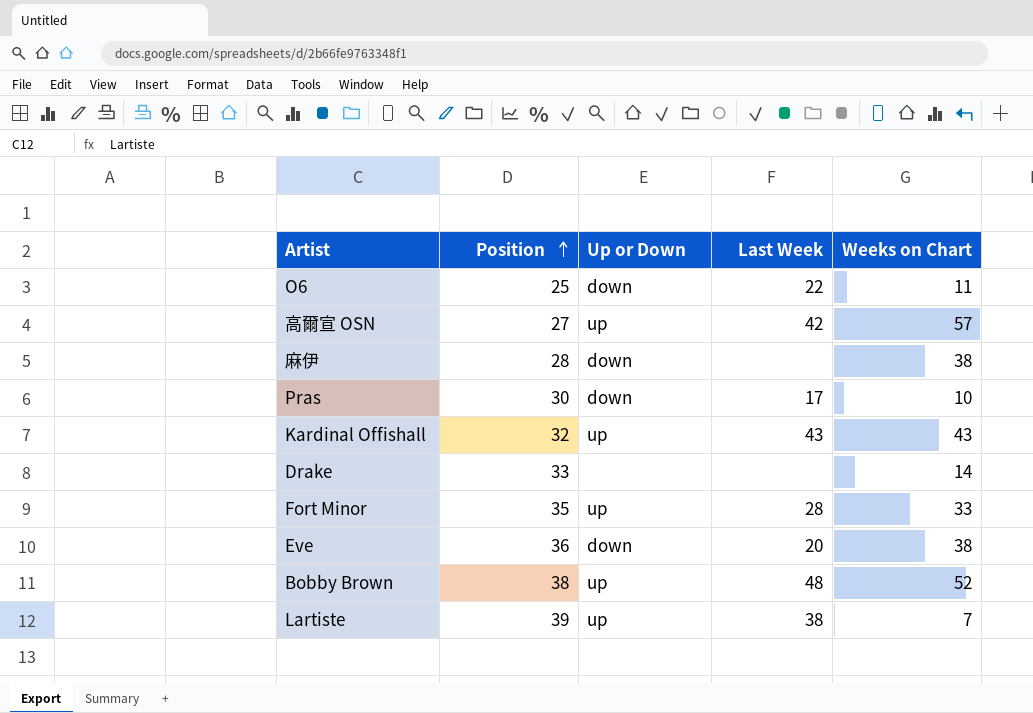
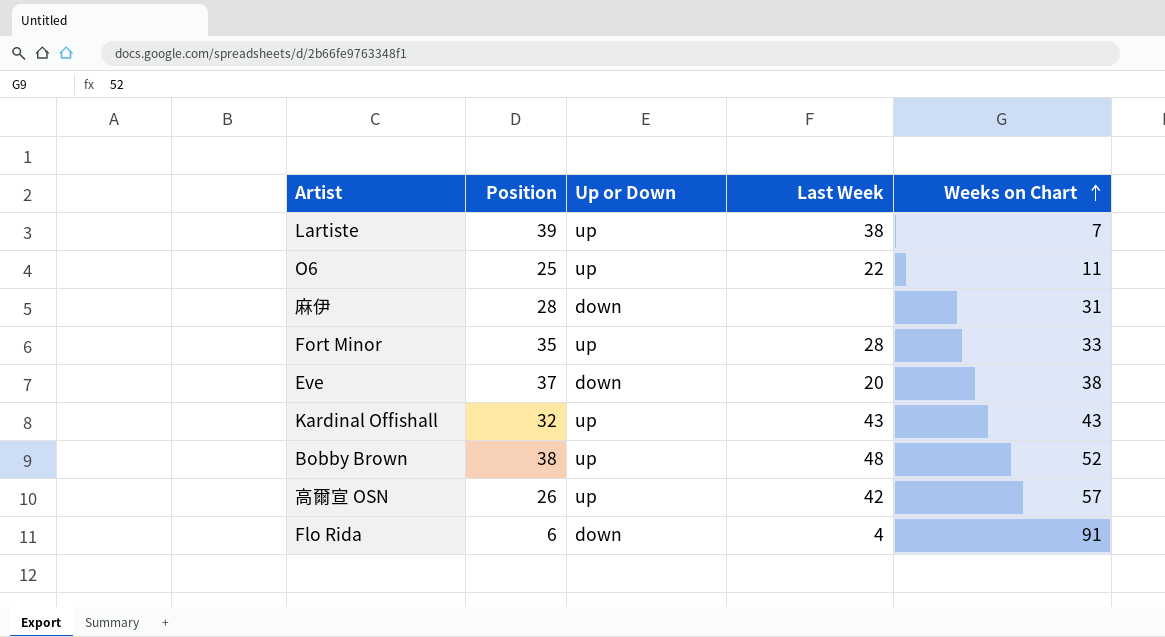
row order: Position ascending -> Weeks on Chart ascending
row Pras: 30 | down | 17 | 10 -> none
row Drake: 33 | none | none | 14 -> none
O6 | Up or Down: down -> up
麻伊 | Weeks on Chart: 38 -> 31
Eve | Position: 36 -> 37
高爾宣 OSN | Position: 27 -> 26
row Flo Rida: none -> 6 | down | 4 | 91

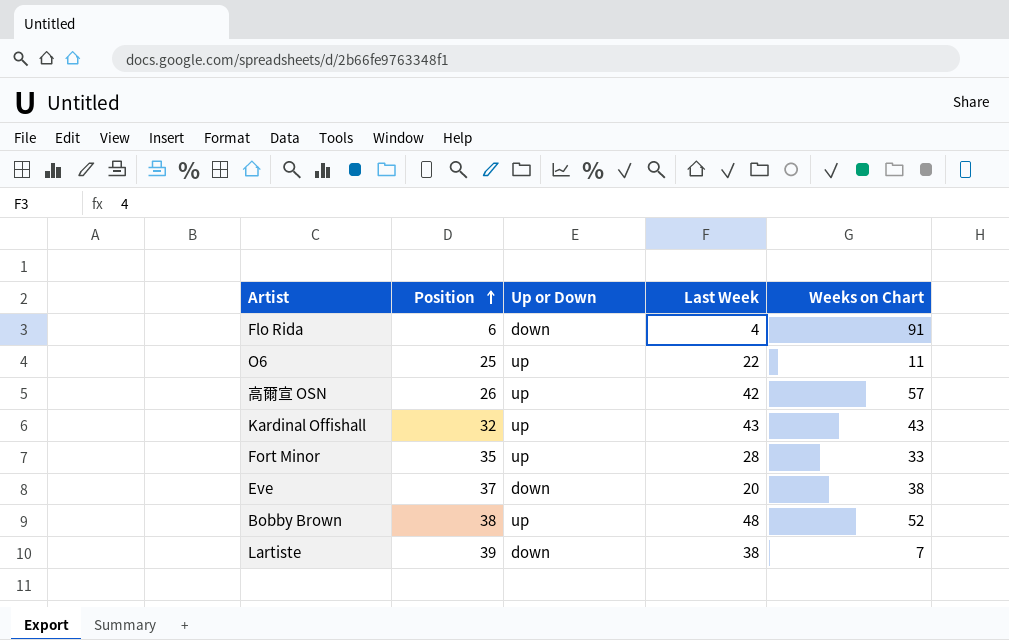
row order: Weeks on Chart ascending -> Position ascending
row 麻伊: 28 | down | none | 31 -> none
Lartiste | Up or Down: up -> down

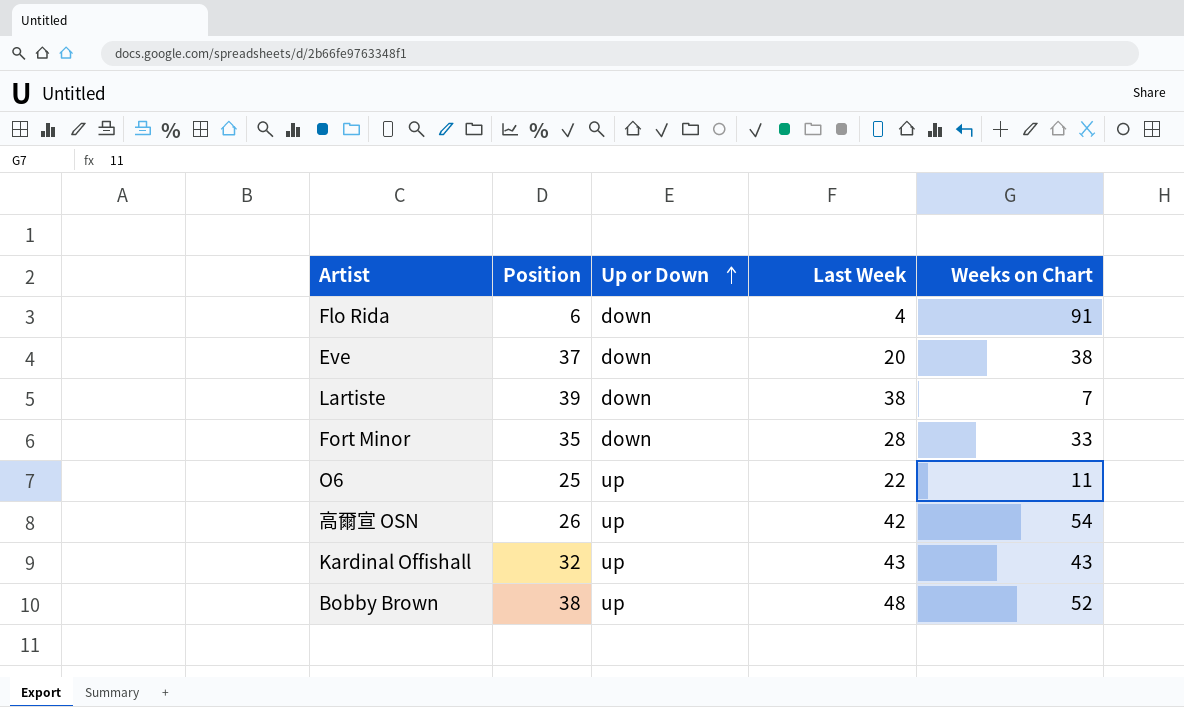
row order: Position ascending -> Up or Down ascending
Fort Minor | Up or Down: up -> down
高爾宣 OSN | Weeks on Chart: 57 -> 54

